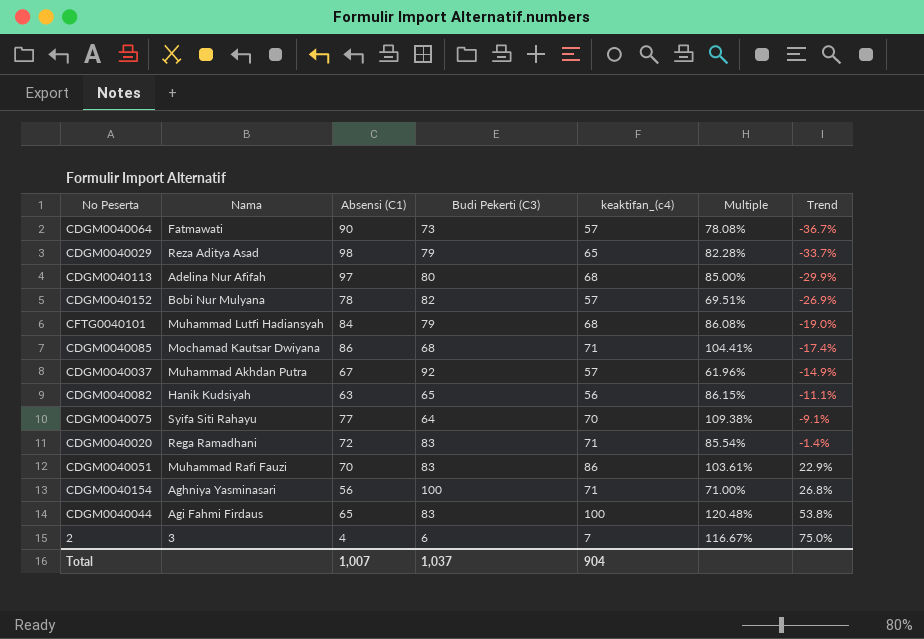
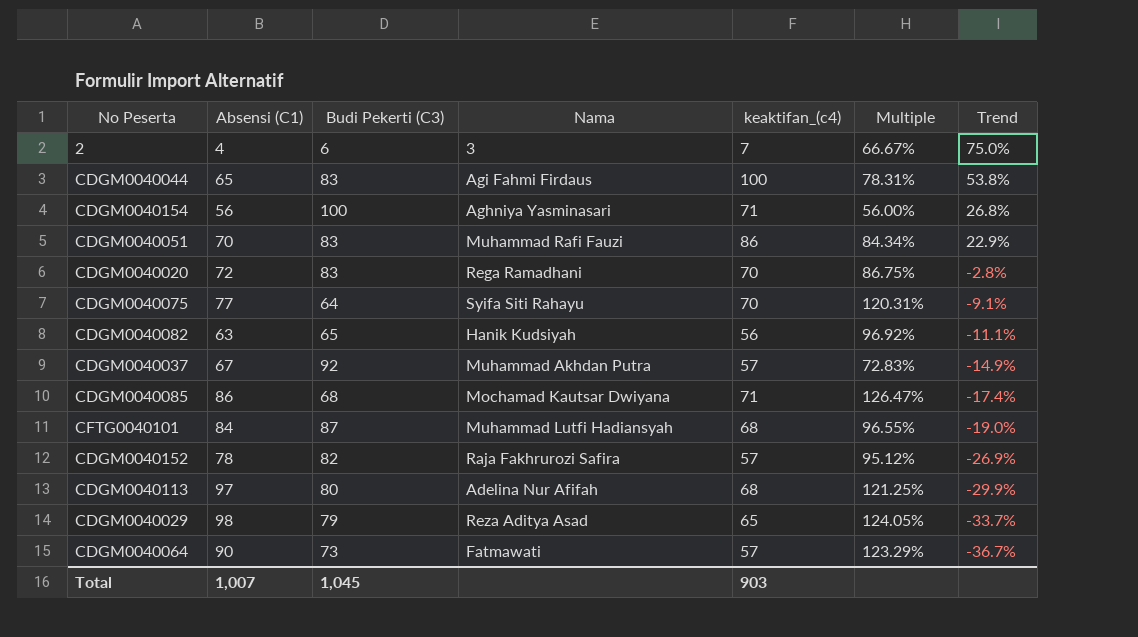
row order: Trend ascending -> Trend descending
column Nama | position: 2 -> 4
column Multiple | formula: [keaktifan_(c4)] / [Budi Pekerti (C3)] -> [Absensi (C1)] / [Budi Pekerti (C3)]
CDGM0040020 | keaktifan_(c4): 71 -> 70
CDGM0040020 | Trend: -1.4% -> -2.8%
CFTG0040101 | Budi Pekerti (C3): 79 -> 87
CDGM0040152 | Nama: Bobi Nur Mulyana -> Raja Fakhrurozi Safira
Total | Budi Pekerti (C3): 1,037 -> 1,045
Total | keaktifan_(c4): 904 -> 903

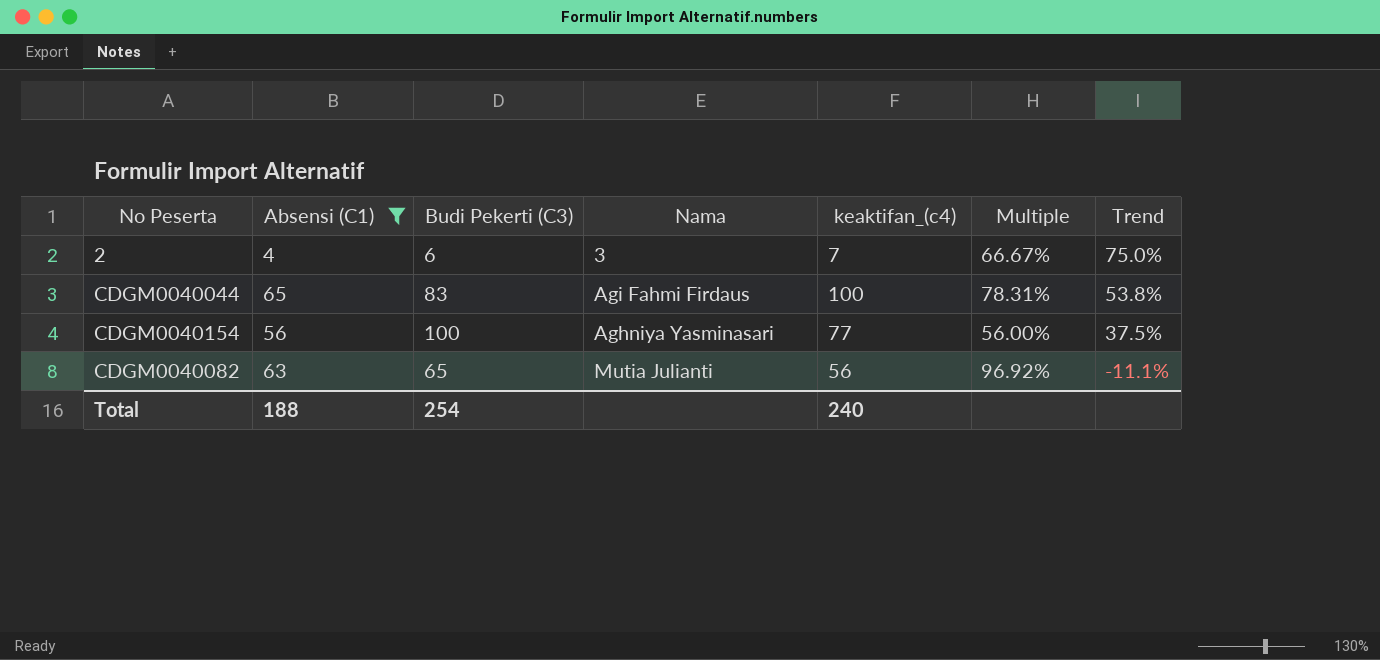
filter: none -> Absensi (C1) <= 65
CDGM0040154 | keaktifan_(c4): 71 -> 77
CDGM0040154 | Trend: 26.8% -> 37.5%
CDGM0040082 | Nama: Hanik Kudsiyah -> Mutia Julianti
Total | Absensi (C1): 1,007 -> 188
Total | Budi Pekerti (C3): 1,045 -> 254
Total | keaktifan_(c4): 903 -> 240

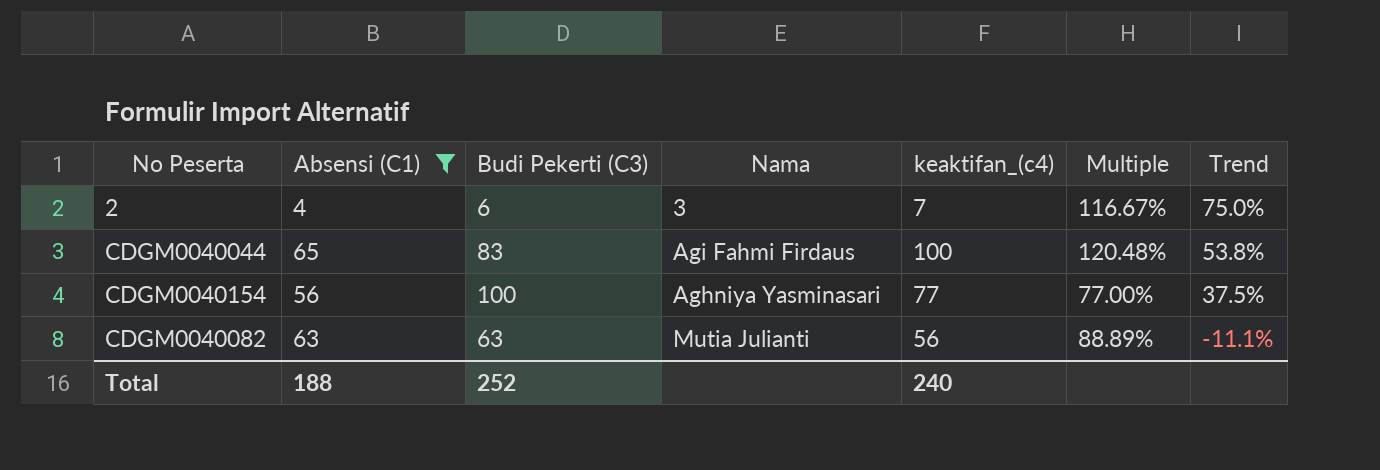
column Multiple | formula: [Absensi (C1)] / [Budi Pekerti (C3)] -> [keaktifan_(c4)] / [Budi Pekerti (C3)]
CDGM0040082 | Budi Pekerti (C3): 65 -> 63
Total | Budi Pekerti (C3): 254 -> 252

